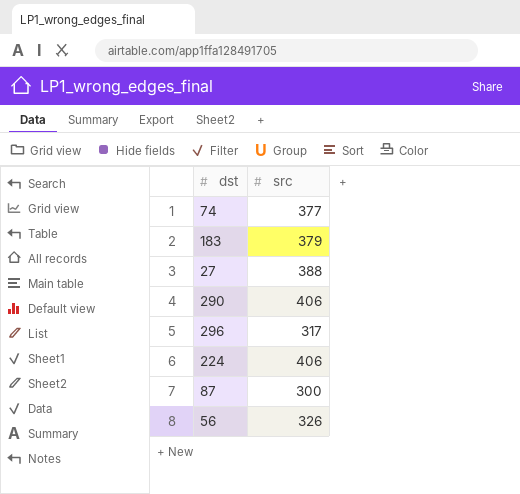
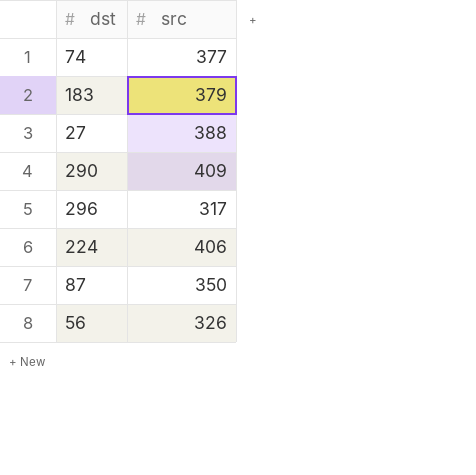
290 | src: 406 -> 409
87 | src: 300 -> 350

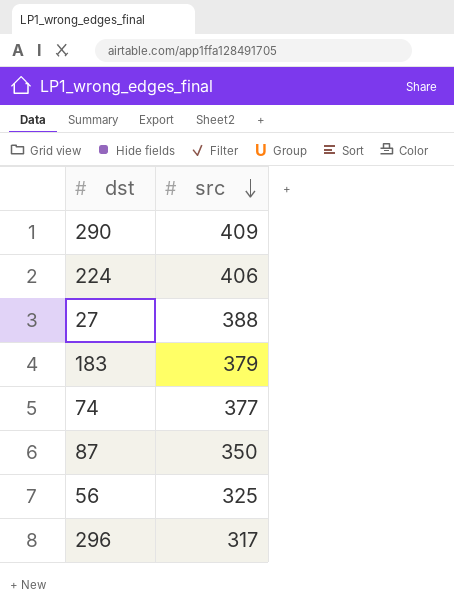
row order: none -> src descending
56 | src: 326 -> 325

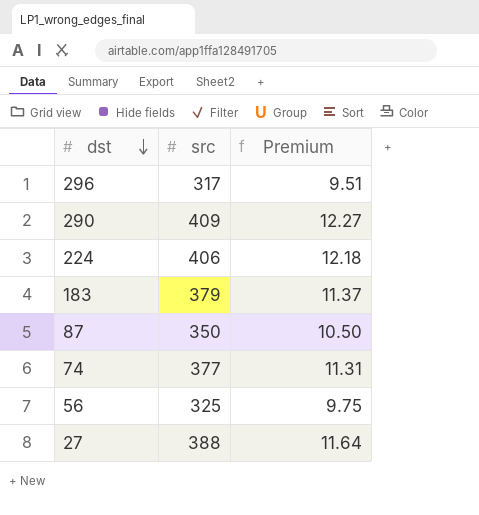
row order: src descending -> dst descending
column Premium | formula: none -> [src] * 0.03

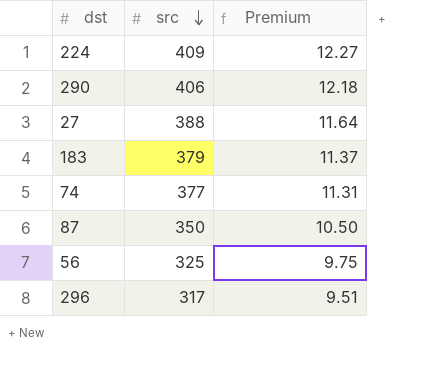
row order: dst descending -> src descending
224 | src: 406 -> 409
224 | Premium: 12.18 -> 12.27
290 | src: 409 -> 406
290 | Premium: 12.27 -> 12.18

